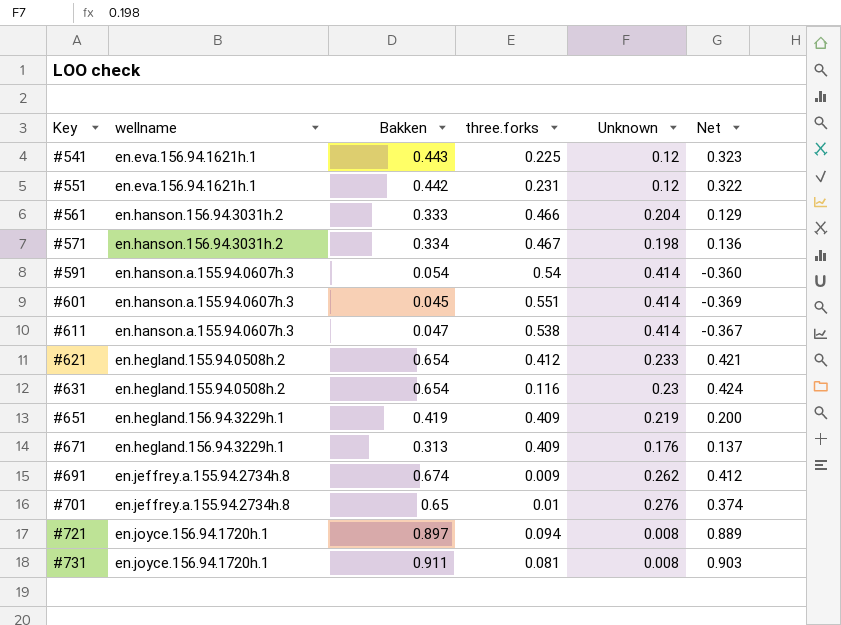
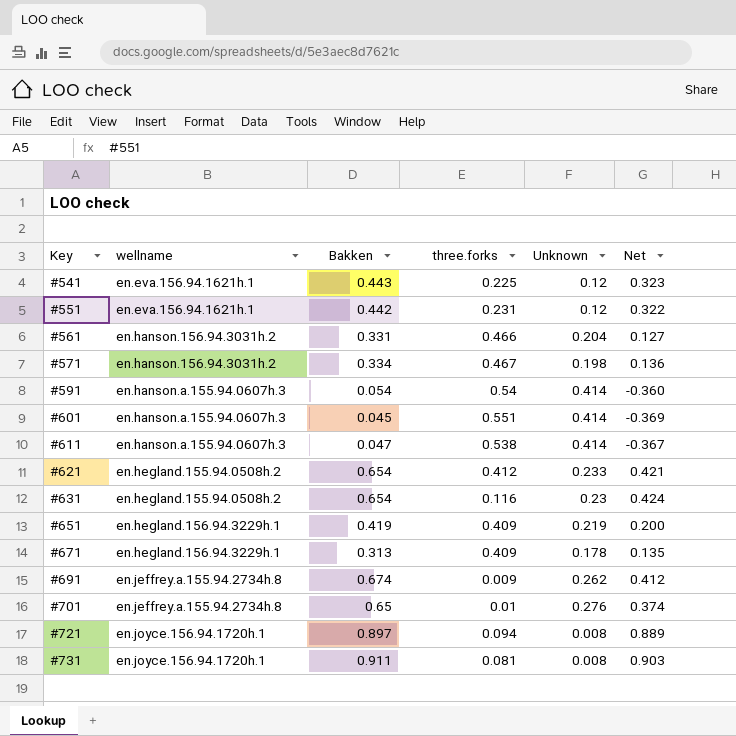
#561 | Bakken: 0.333 -> 0.331
#561 | Net: 0.129 -> 0.127
#671 | Unknown: 0.176 -> 0.178
#671 | Net: 0.137 -> 0.135

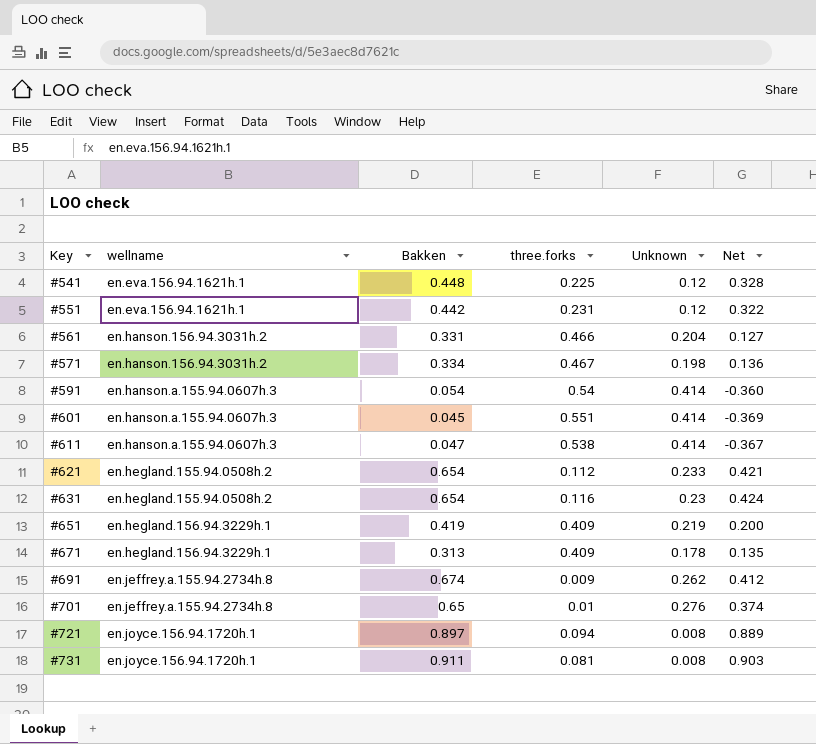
#541 | Bakken: 0.443 -> 0.448
#541 | Net: 0.323 -> 0.328
#621 | three.forks: 0.412 -> 0.112

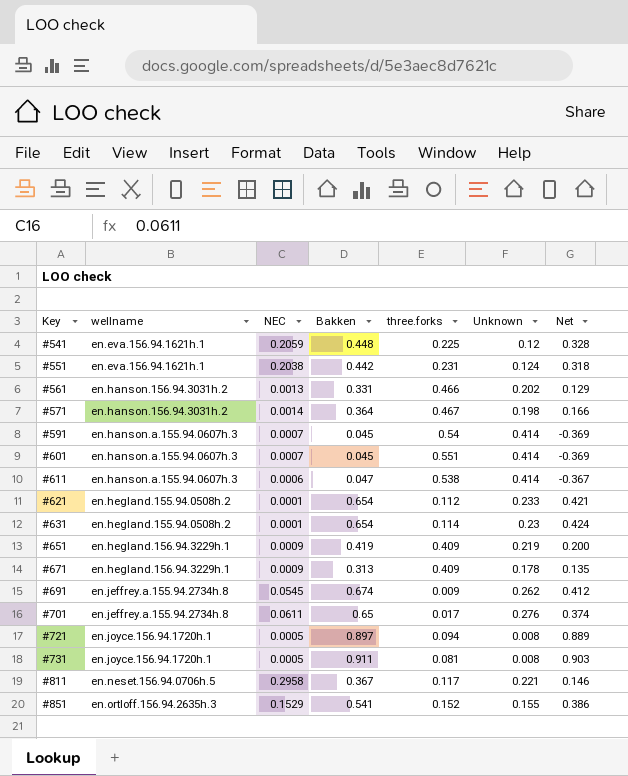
column NEC | position: none -> 3
#551 | Unknown: 0.12 -> 0.124
#551 | Net: 0.322 -> 0.318
#561 | Unknown: 0.204 -> 0.202
#561 | Net: 0.127 -> 0.129
#571 | Bakken: 0.334 -> 0.364
#571 | Net: 0.136 -> 0.166
#591 | Bakken: 0.054 -> 0.045
#591 | Net: -0.360 -> -0.369
#631 | three.forks: 0.116 -> 0.114
#701 | three.forks: 0.01 -> 0.017
row #811: none -> en.neset.156.94.0706h.5 | 0.2958 | 0.367 | 0.117 | 0.221 | 0.146
row #851: none -> en.ortloff.156.94.2635h.3 | 0.1529 | 0.541 | 0.152 | 0.155 | 0.386

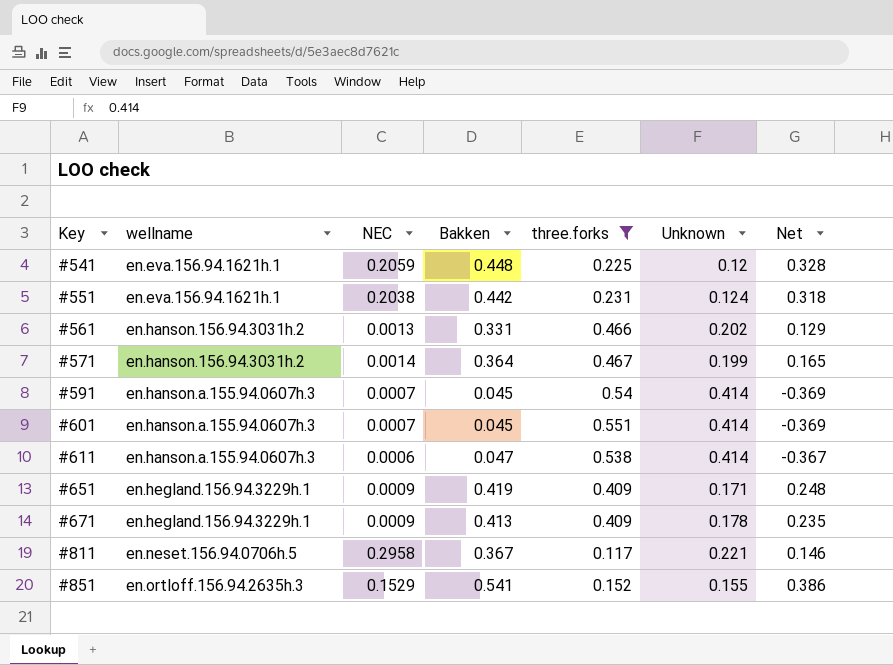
filter: none -> three.forks >= 0.117
#571 | Unknown: 0.198 -> 0.199
#571 | Net: 0.166 -> 0.165
#651 | Unknown: 0.219 -> 0.171
#651 | Net: 0.200 -> 0.248
#671 | Bakken: 0.313 -> 0.413
#671 | Net: 0.135 -> 0.235

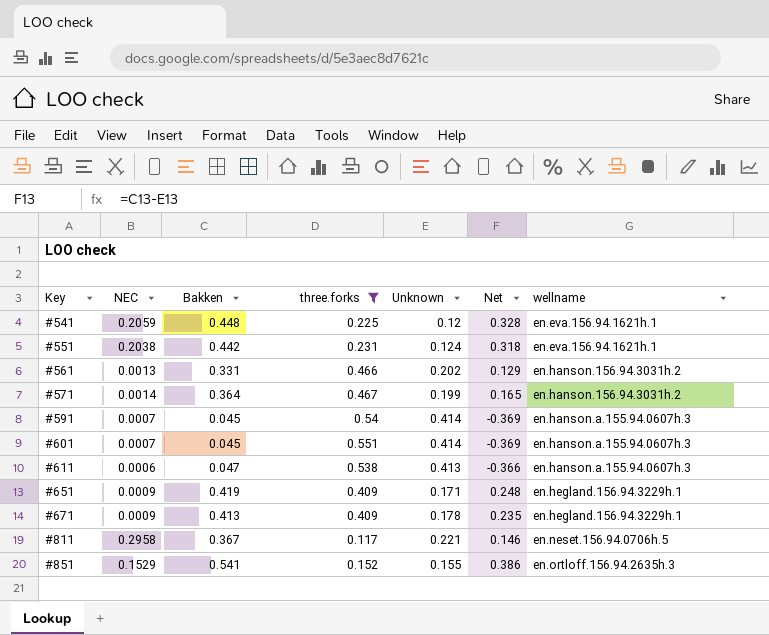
column wellname | position: 2 -> 7
#611 | Unknown: 0.414 -> 0.413
#611 | Net: -0.367 -> -0.366

